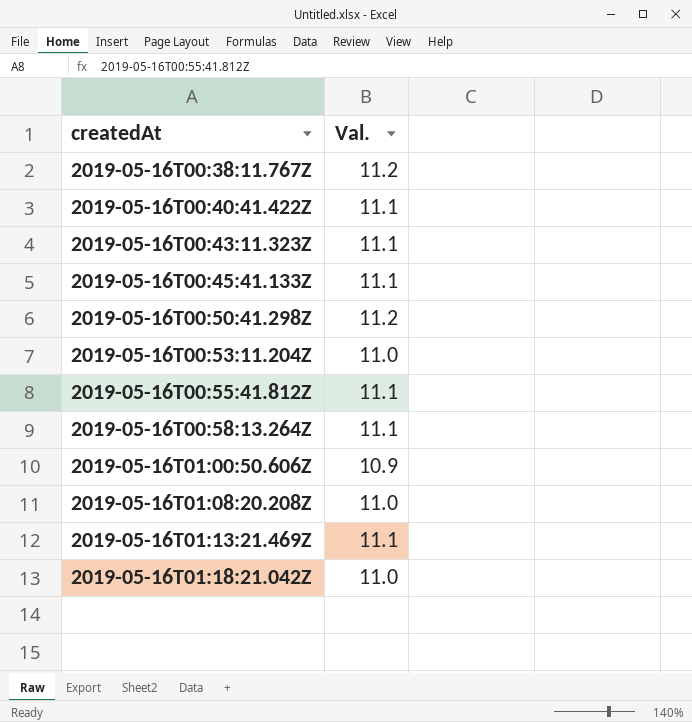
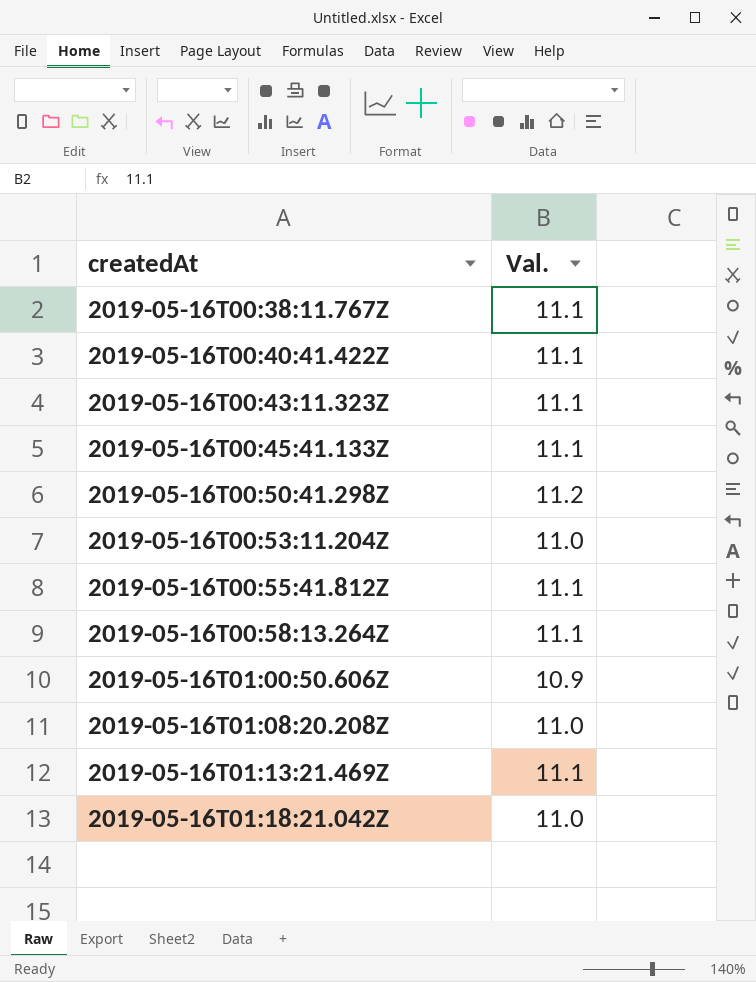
2019-05-16T00:38:11.767Z | Val.: 11.2 -> 11.1

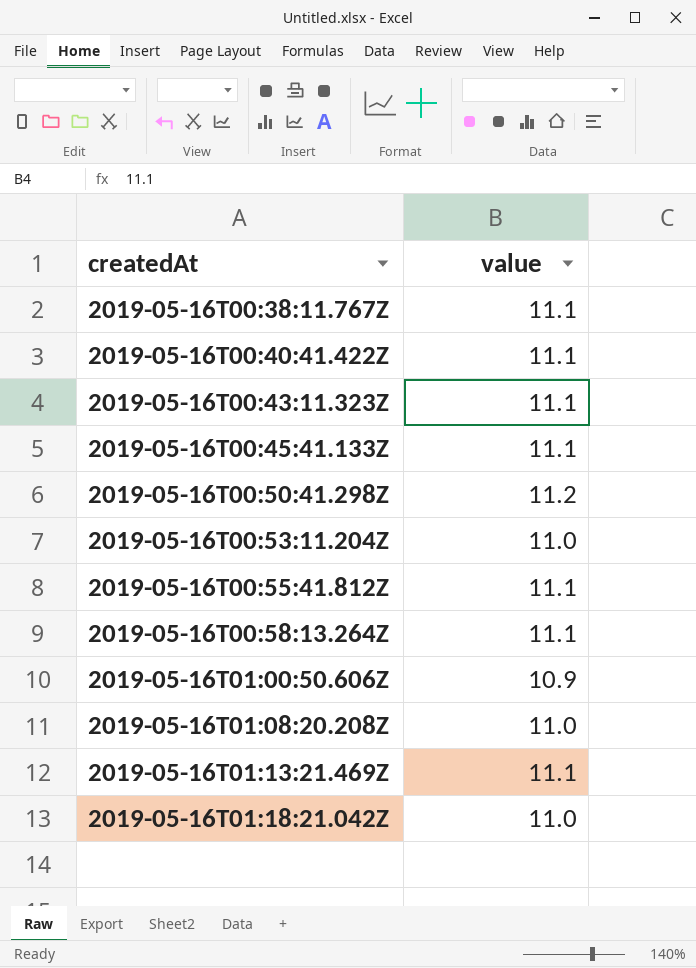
column name: Val. -> value

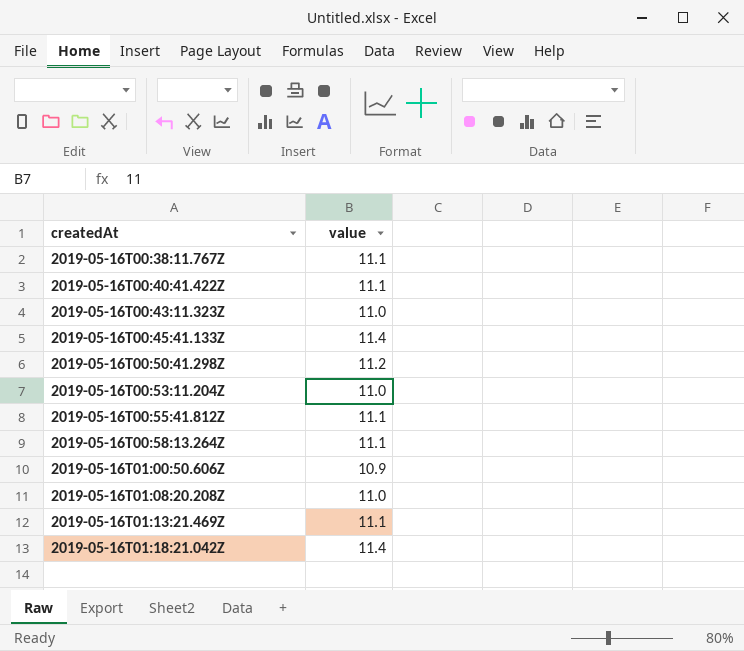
2019-05-16T00:43:11.323Z | value: 11.1 -> 11.0
2019-05-16T00:45:41.133Z | value: 11.1 -> 11.4
2019-05-16T01:18:21.042Z | value: 11.0 -> 11.4

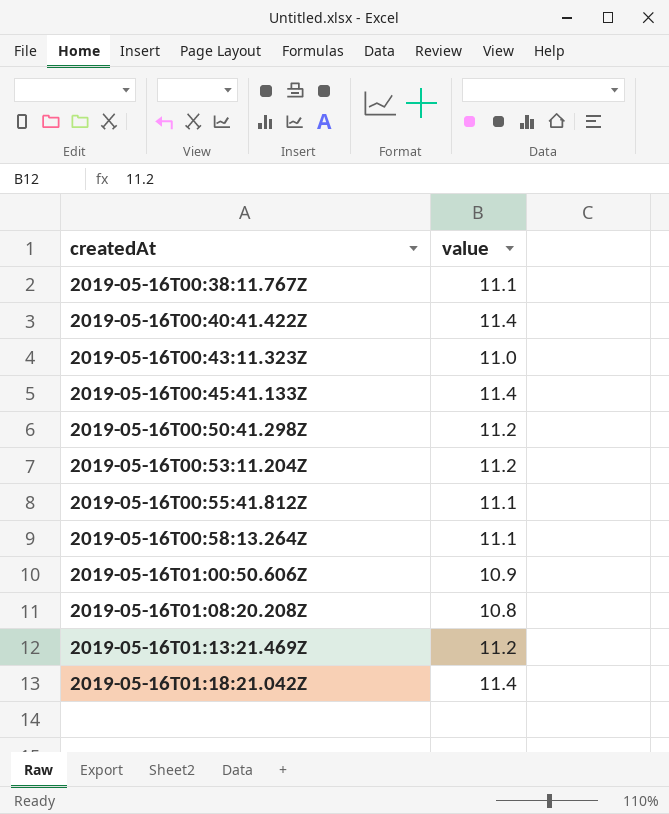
2019-05-16T00:40:41.422Z | value: 11.1 -> 11.4
2019-05-16T00:53:11.204Z | value: 11.0 -> 11.2
2019-05-16T01:08:20.208Z | value: 11.0 -> 10.8
2019-05-16T01:13:21.469Z | value: 11.1 -> 11.2

